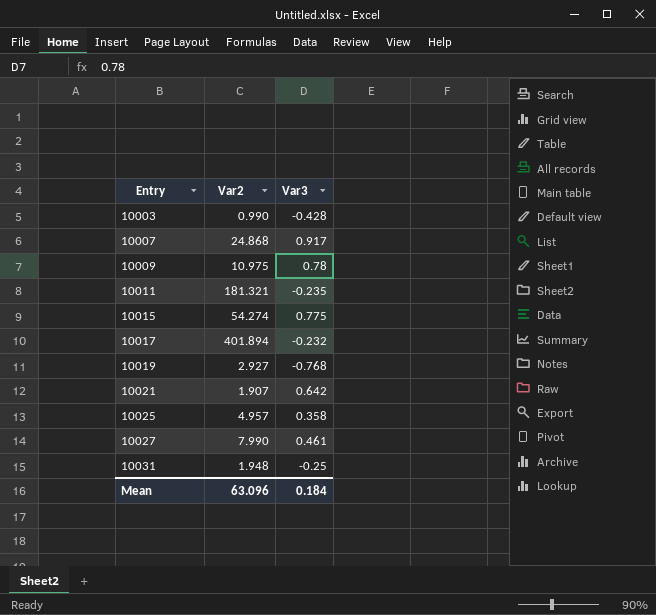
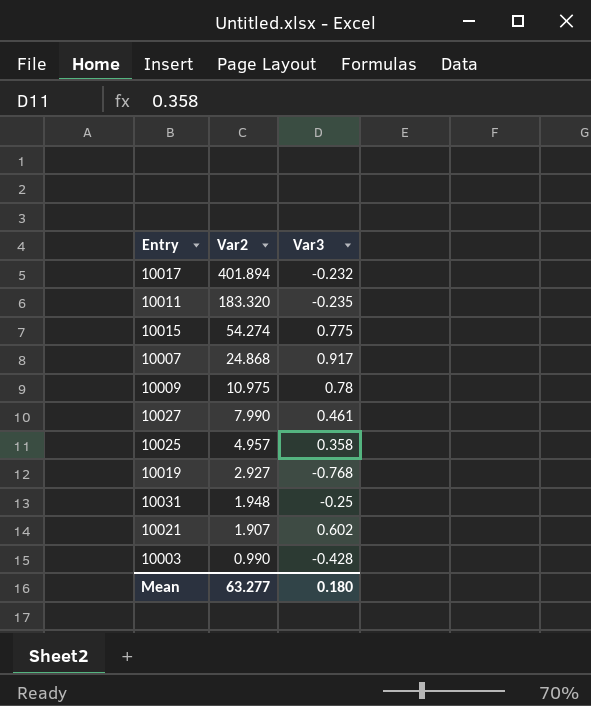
row order: Entry ascending -> Var2 descending
10011 | Var2: 181.321 -> 183.320
10021 | Var3: 0.642 -> 0.602
Mean | Var2: 63.096 -> 63.277
Mean | Var3: 0.184 -> 0.180

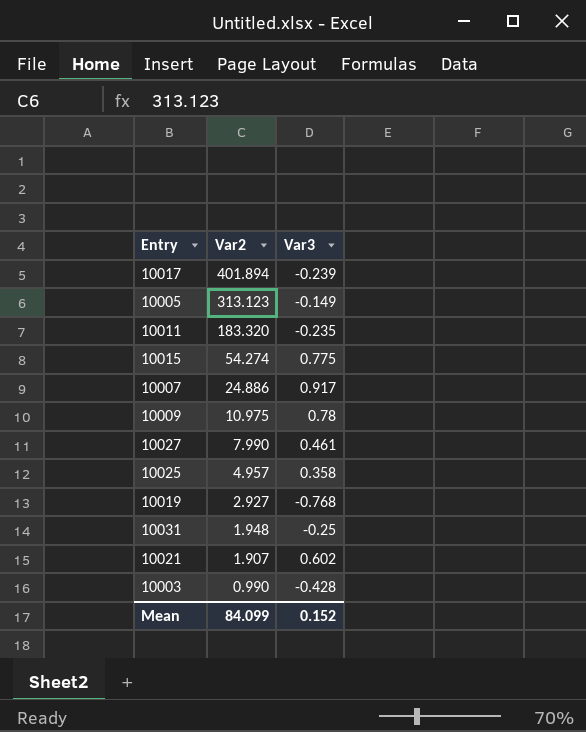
10017 | Var3: -0.232 -> -0.239
row 10005: none -> 313.123 | -0.149
10007 | Var2: 24.868 -> 24.886
Mean | Var2: 63.277 -> 84.099
Mean | Var3: 0.180 -> 0.152

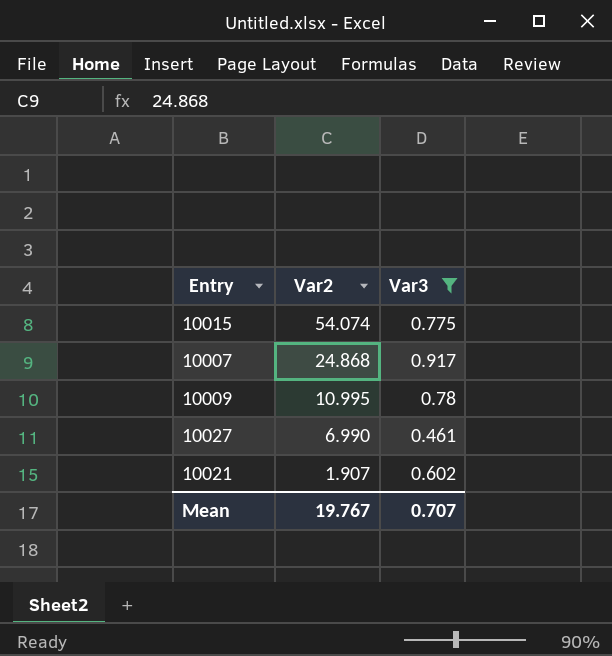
filter: none -> Var3 >= 0.461
10015 | Var2: 54.274 -> 54.074
10007 | Var2: 24.886 -> 24.868
10009 | Var2: 10.975 -> 10.995
10027 | Var2: 7.990 -> 6.990
Mean | Var2: 84.099 -> 19.767
Mean | Var3: 0.152 -> 0.707

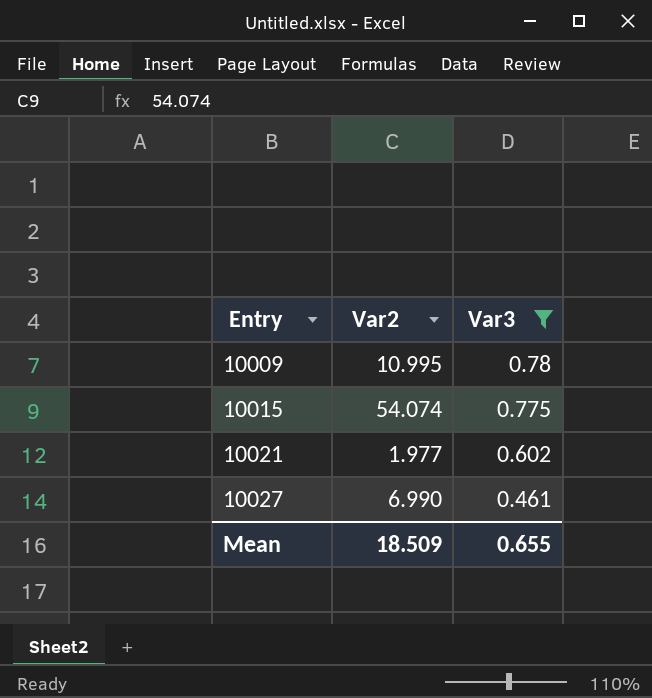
row order: Var2 descending -> Entry ascending
row 10007: 24.868 | 0.917 -> none
10021 | Var2: 1.907 -> 1.977
Mean | Var2: 19.767 -> 18.509
Mean | Var3: 0.707 -> 0.655

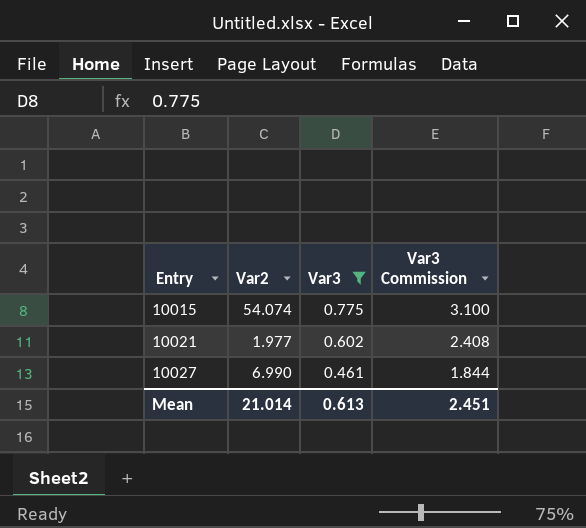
column Var3 Commission | formula: none -> [Var3] * 4
row 10009: 10.995 | 0.78 -> none
Mean | Var2: 18.509 -> 21.014
Mean | Var3: 0.655 -> 0.613

